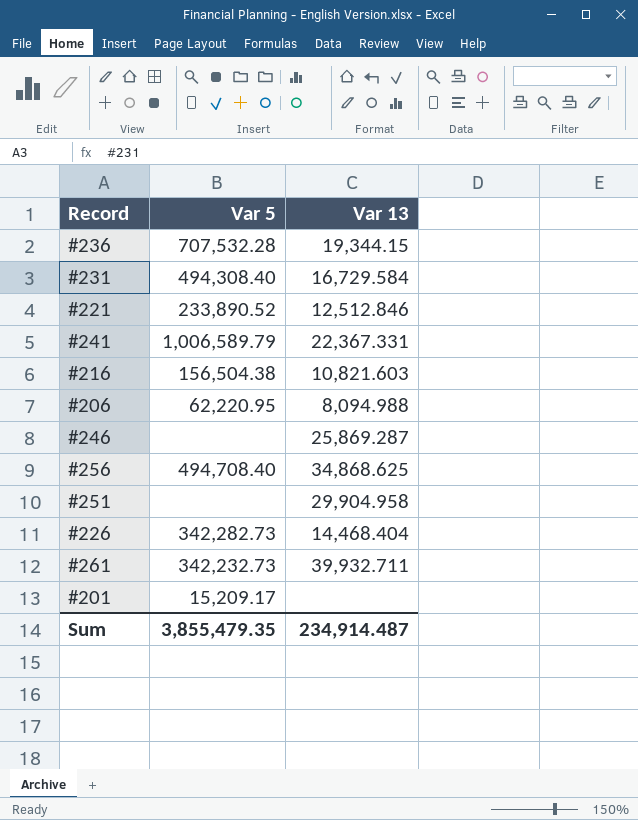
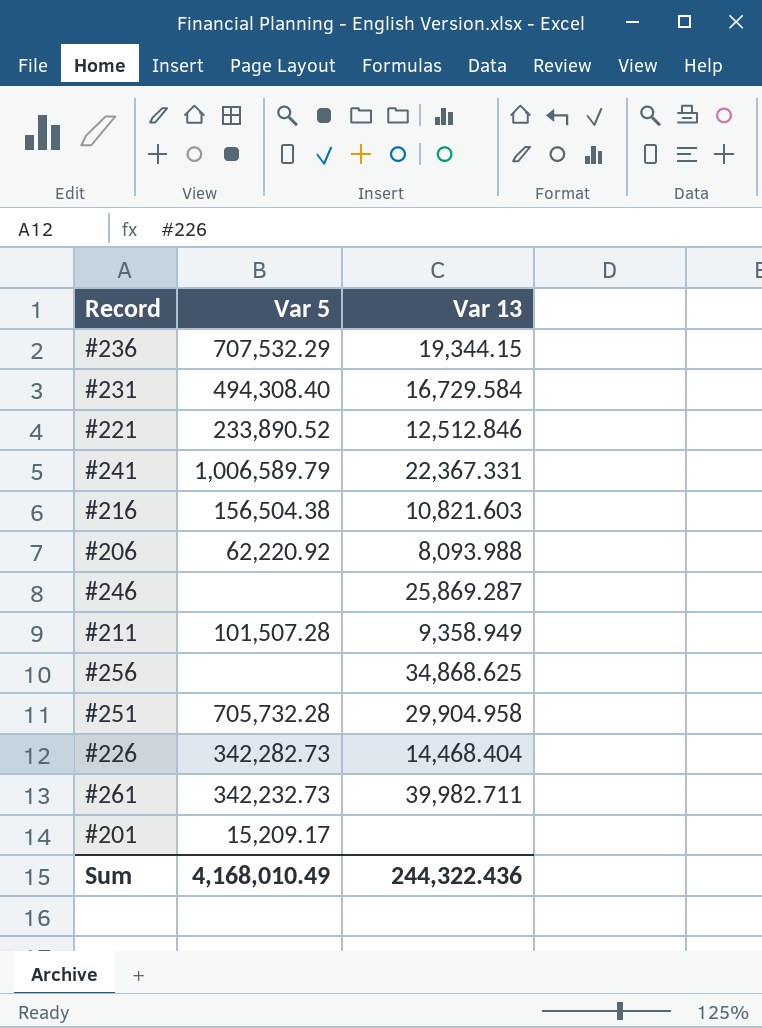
#236 | Var 5: 707,532.28 -> 707,532.29
#206 | Var 5: 62,220.95 -> 62,220.92
#206 | Var 13: 8,094.988 -> 8,093.988
row #211: none -> 101,507.28 | 9,358.949
#256 | Var 5: 494,708.40 -> none
#251 | Var 5: none -> 705,732.28
#261 | Var 13: 39,932.711 -> 39,982.711
Sum | Var 5: 3,855,479.35 -> 4,168,010.49
Sum | Var 13: 234,914.487 -> 244,322.436

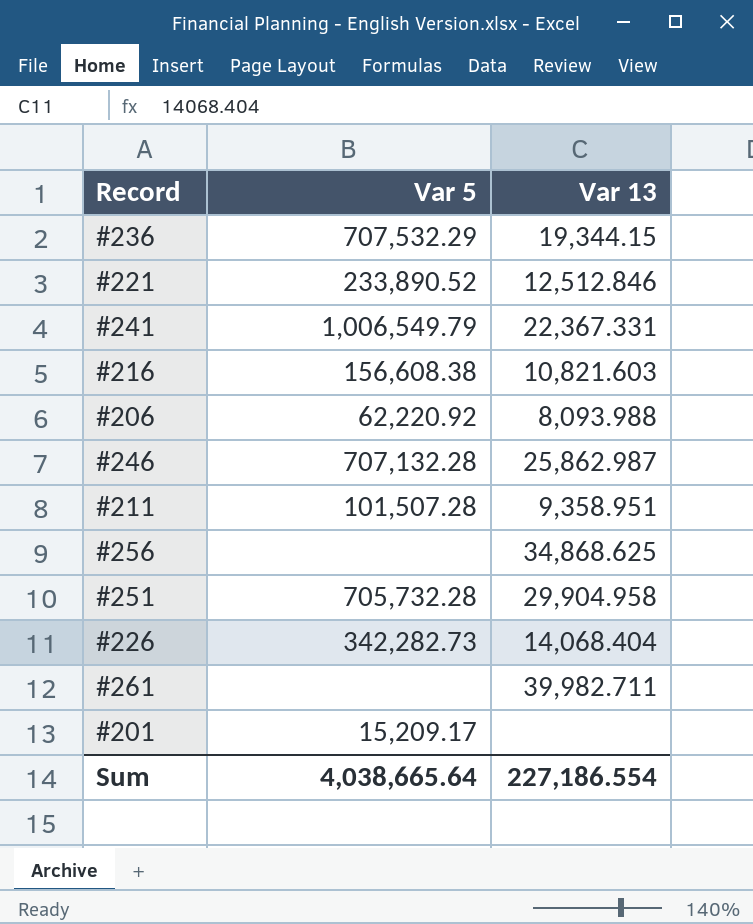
row #231: 494,308.40 | 16,729.584 -> none
#241 | Var 5: 1,006,589.79 -> 1,006,549.79
#216 | Var 5: 156,504.38 -> 156,608.38
#246 | Var 5: none -> 707,132.28
#246 | Var 13: 25,869.287 -> 25,862.987
#211 | Var 13: 9,358.949 -> 9,358.951
#226 | Var 13: 14,468.404 -> 14,068.404
#261 | Var 5: 342,232.73 -> none
Sum | Var 5: 4,168,010.49 -> 4,038,665.64
Sum | Var 13: 244,322.436 -> 227,186.554

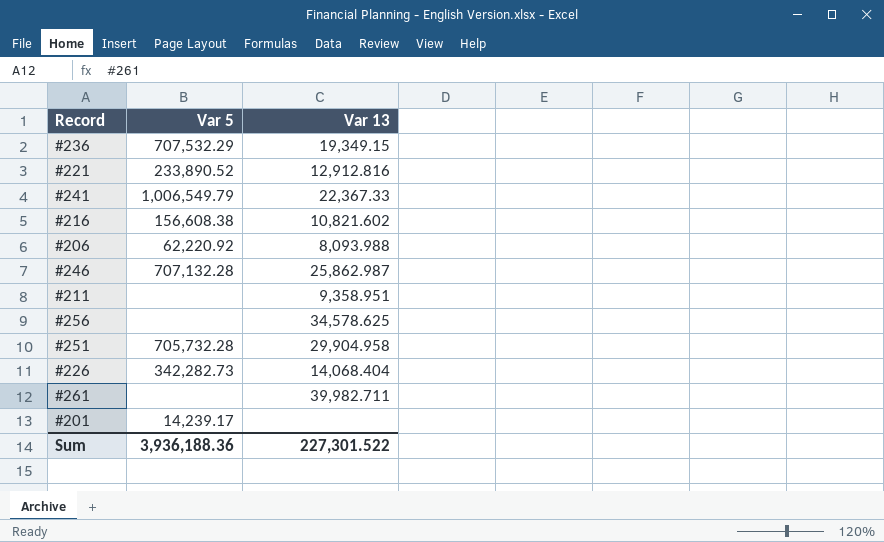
#236 | Var 13: 19,344.15 -> 19,349.15
#221 | Var 13: 12,512.846 -> 12,912.816
#241 | Var 13: 22,367.331 -> 22,367.33
#216 | Var 13: 10,821.603 -> 10,821.602
#211 | Var 5: 101,507.28 -> none
#256 | Var 13: 34,868.625 -> 34,578.625
#201 | Var 5: 15,209.17 -> 14,239.17
Sum | Var 5: 4,038,665.64 -> 3,936,188.36
Sum | Var 13: 227,186.554 -> 227,301.522

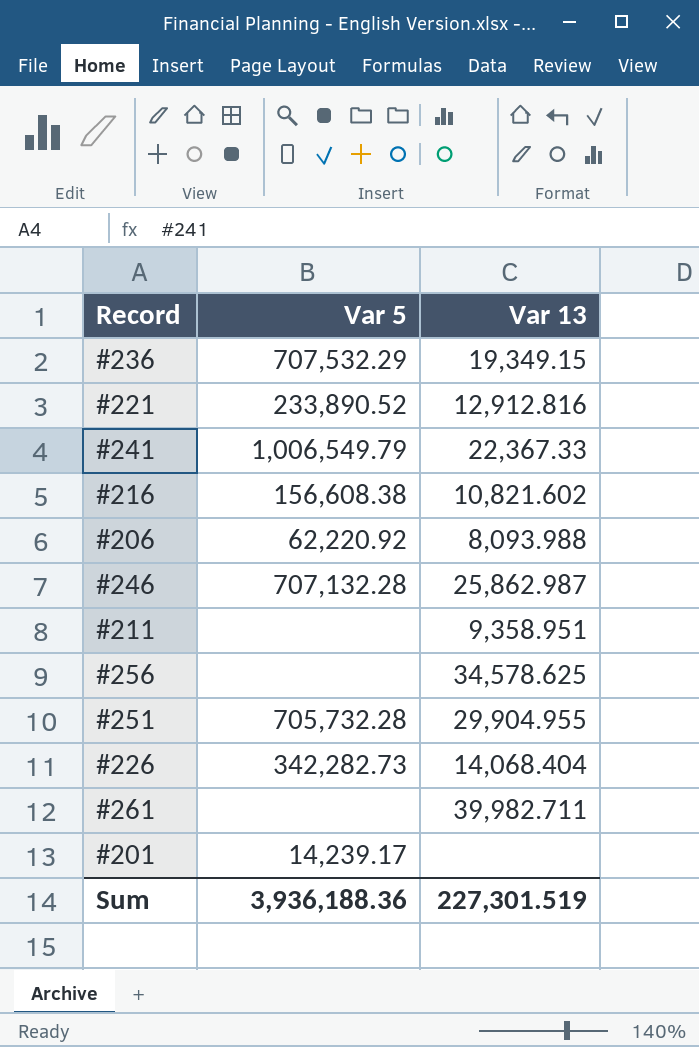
#251 | Var 13: 29,904.958 -> 29,904.955
Sum | Var 13: 227,301.522 -> 227,301.519

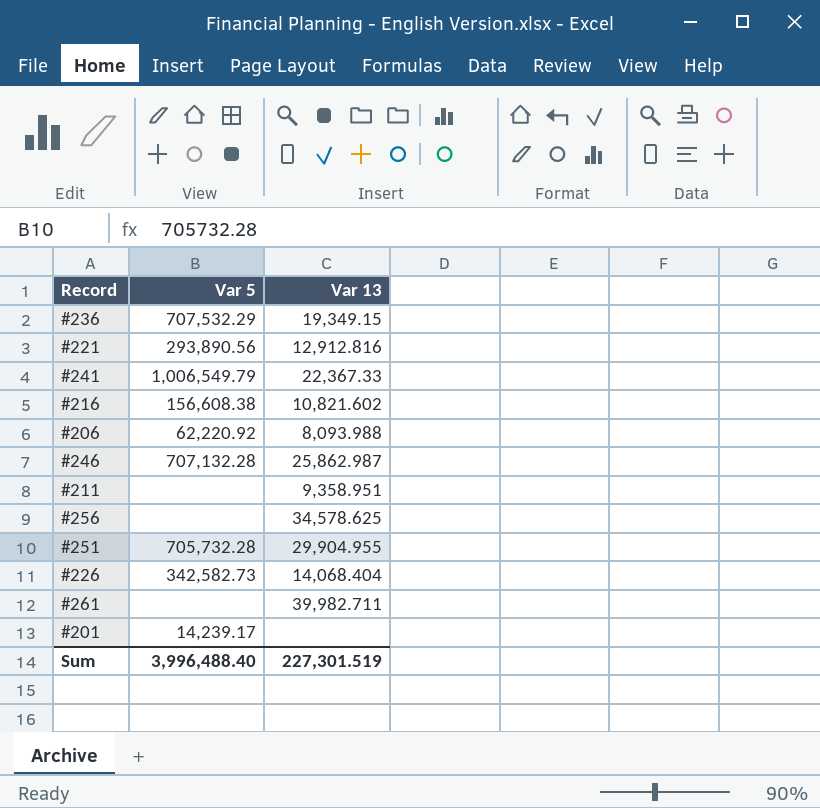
#221 | Var 5: 233,890.52 -> 293,890.56
#226 | Var 5: 342,282.73 -> 342,582.73
Sum | Var 5: 3,936,188.36 -> 3,996,488.40

